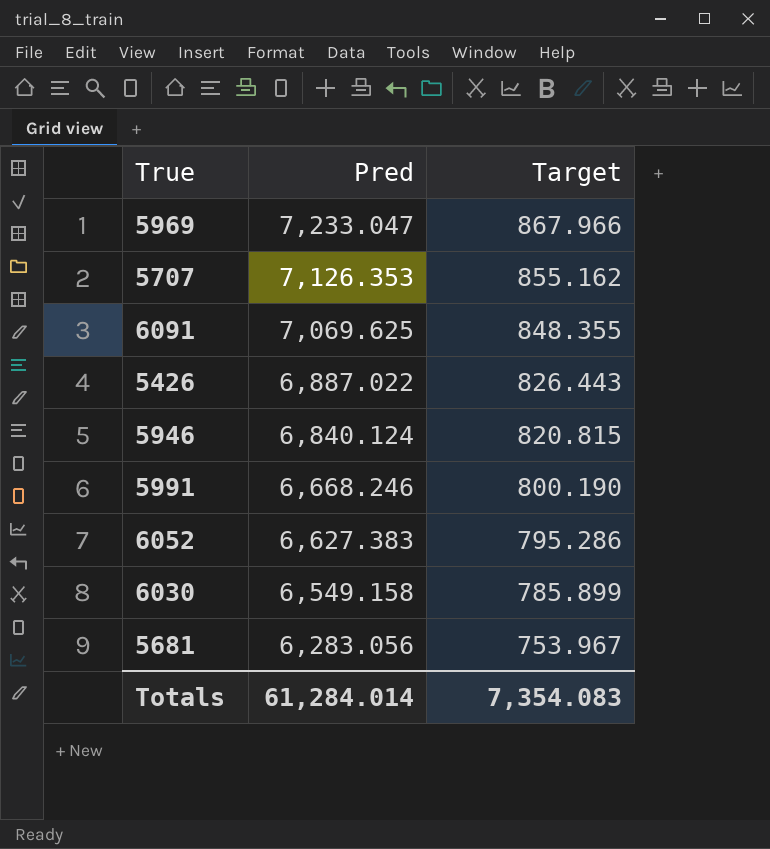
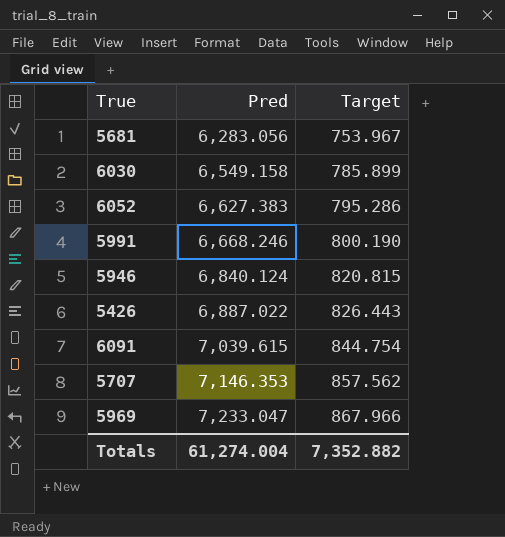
row order: Pred descending -> Pred ascending
6091 | Pred: 7,069.625 -> 7,039.615
6091 | Target: 848.355 -> 844.754
5707 | Pred: 7,126.353 -> 7,146.353
5707 | Target: 855.162 -> 857.562
Totals | Pred: 61,284.014 -> 61,274.004
Totals | Target: 7,354.083 -> 7,352.882

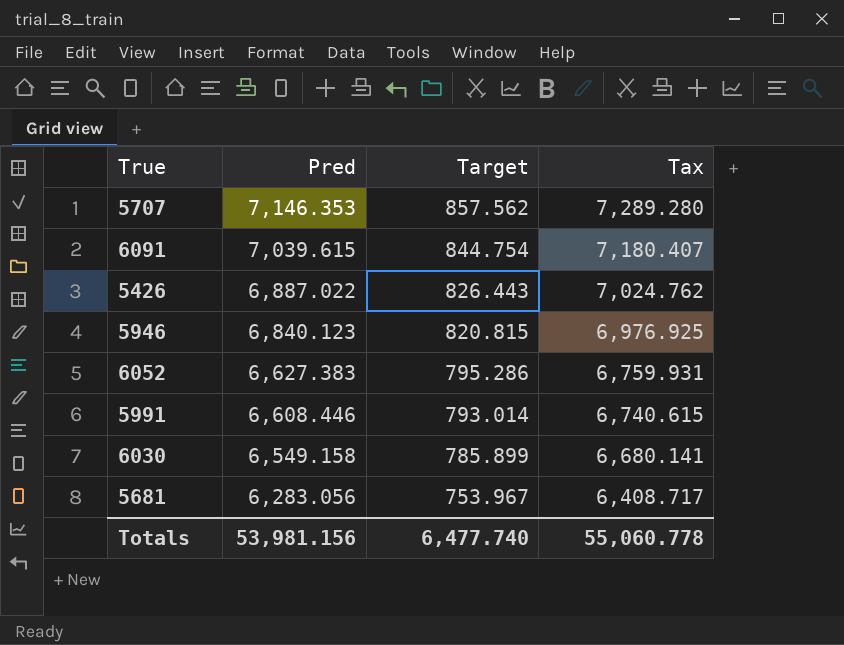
row order: Pred ascending -> Pred descending
column Tax | formula: none -> [Pred] * 1.02
row 5969: 7,233.047 | 867.966 -> none
5946 | Pred: 6,840.124 -> 6,840.123
5991 | Pred: 6,668.246 -> 6,608.446
5991 | Target: 800.190 -> 793.014
Totals | Pred: 61,274.004 -> 53,981.156
Totals | Target: 7,352.882 -> 6,477.740

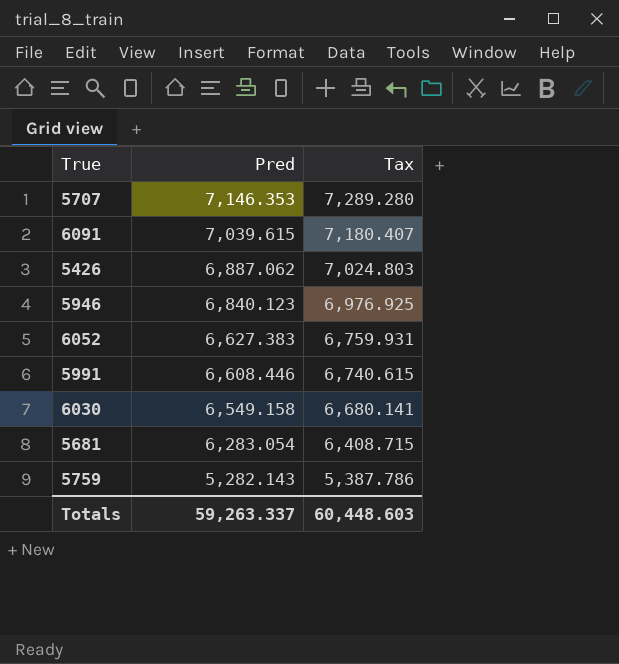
column Target | formula: [Pred] * 0.12 -> none
5426 | Pred: 6,887.022 -> 6,887.062
5426 | Tax: 7,024.762 -> 7,024.803
5681 | Pred: 6,283.056 -> 6,283.054
5681 | Tax: 6,408.717 -> 6,408.715
row 5759: none -> 5,282.143 | 5,387.786
Totals | Pred: 53,981.156 -> 59,263.337
Totals | Tax: 55,060.778 -> 60,448.603

